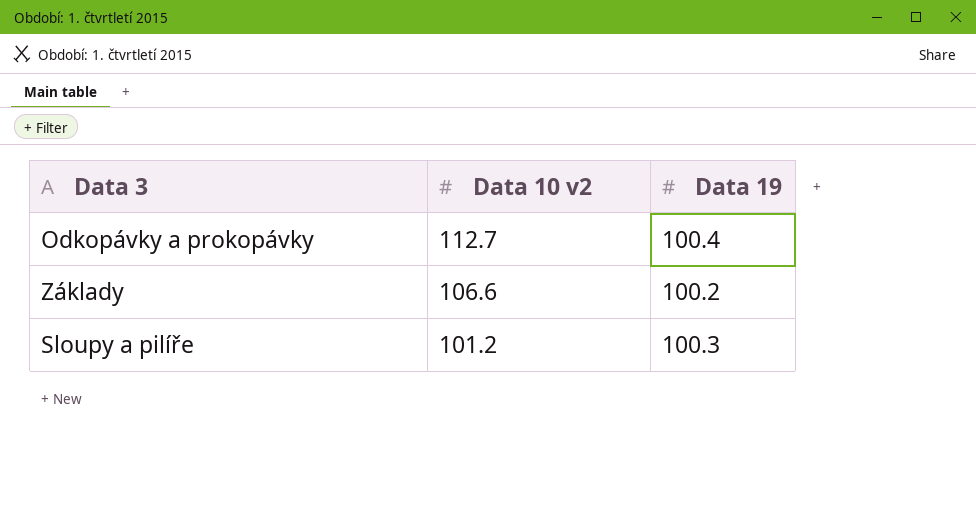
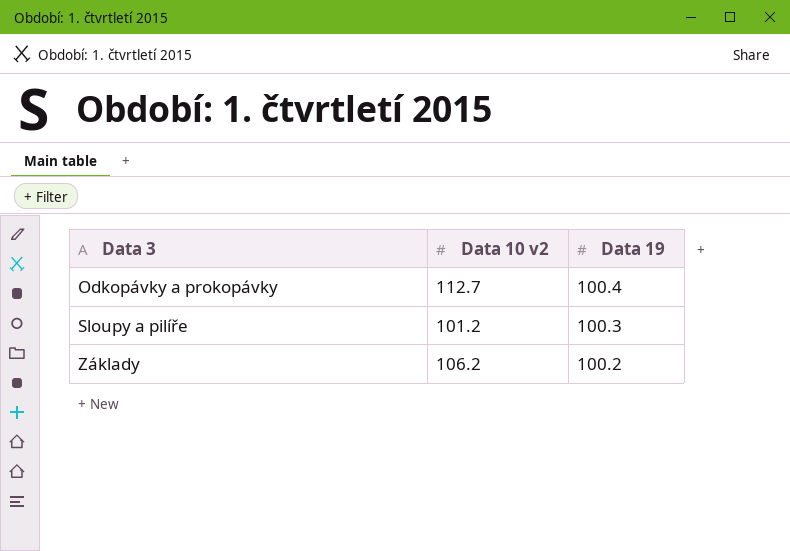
row order: Data 10 v2 descending -> Data 3 ascending
Základy | Data 10 v2: 106.6 -> 106.2

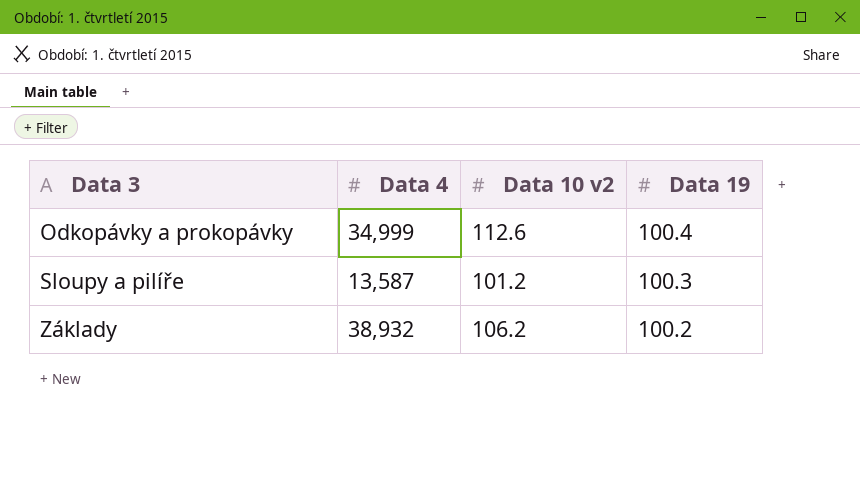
column Data 4 | position: none -> 2
Odkopávky a prokopávky | Data 10 v2: 112.7 -> 112.6

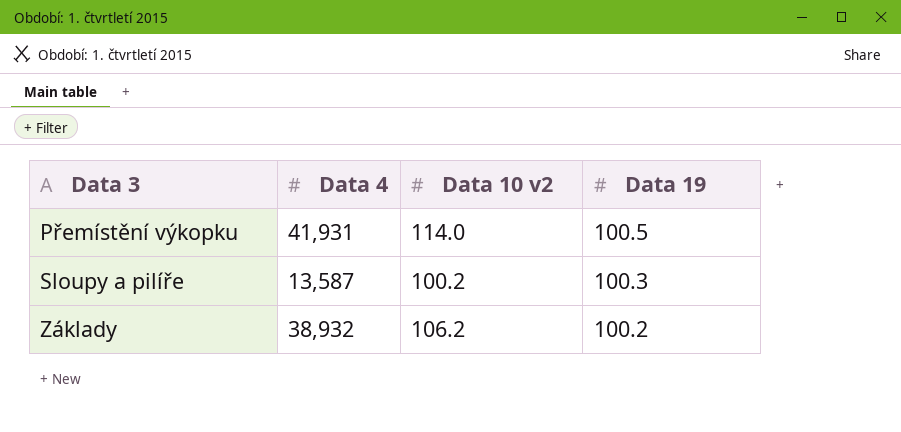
row Odkopávky a prokopávky: 34,999 | 112.6 | 100.4 -> none
row Přemístění výkopku: none -> 41,931 | 114.0 | 100.5
Sloupy a pilíře | Data 10 v2: 101.2 -> 100.2

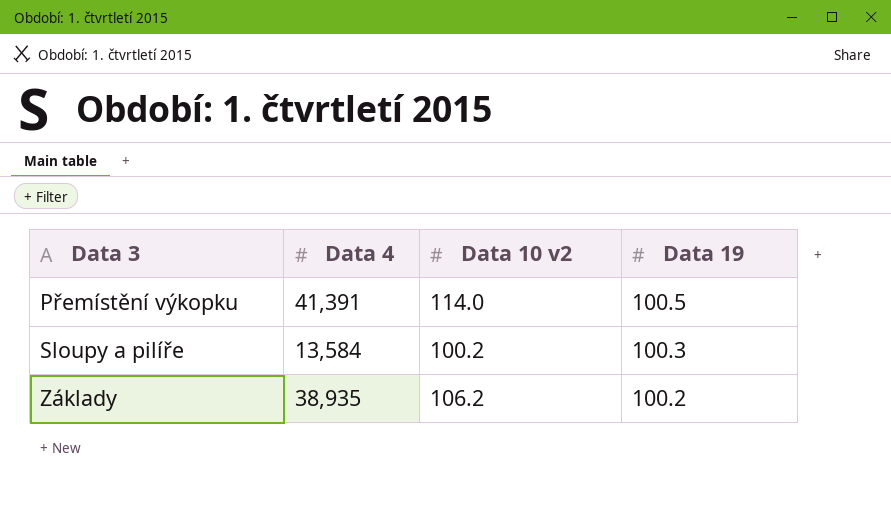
Přemístění výkopku | Data 4: 41,931 -> 41,391
Sloupy a pilíře | Data 4: 13,587 -> 13,584
Základy | Data 4: 38,932 -> 38,935

